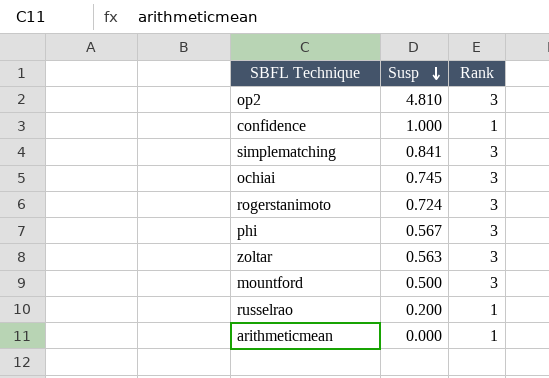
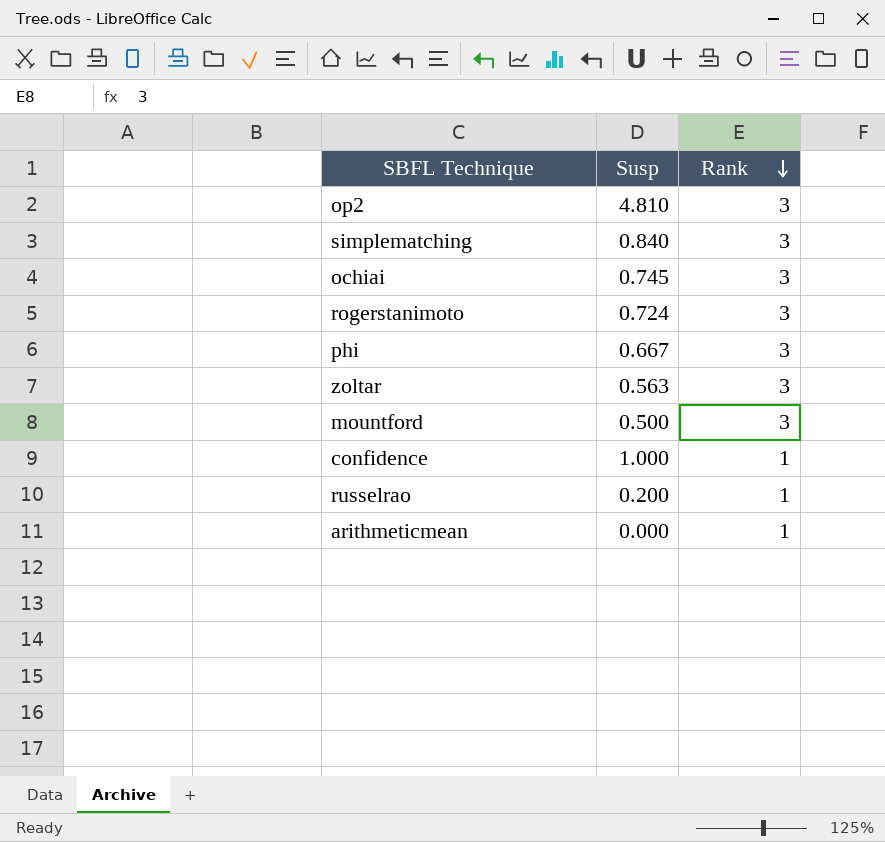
row order: Susp descending -> Rank descending
simplematching | Susp: 0.841 -> 0.840
phi | Susp: 0.567 -> 0.667

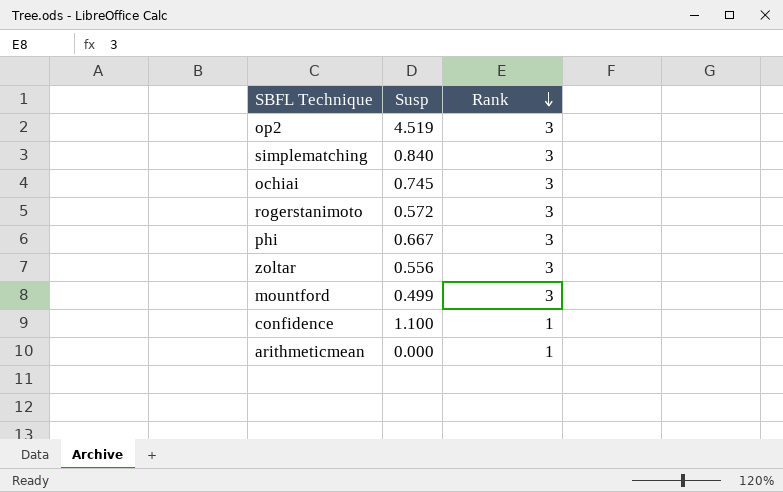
row russelrao: 0.200 | 1 -> none
op2 | Susp: 4.810 -> 4.519
rogerstanimoto | Susp: 0.724 -> 0.572
zoltar | Susp: 0.563 -> 0.556
mountford | Susp: 0.500 -> 0.499
confidence | Susp: 1.000 -> 1.100

